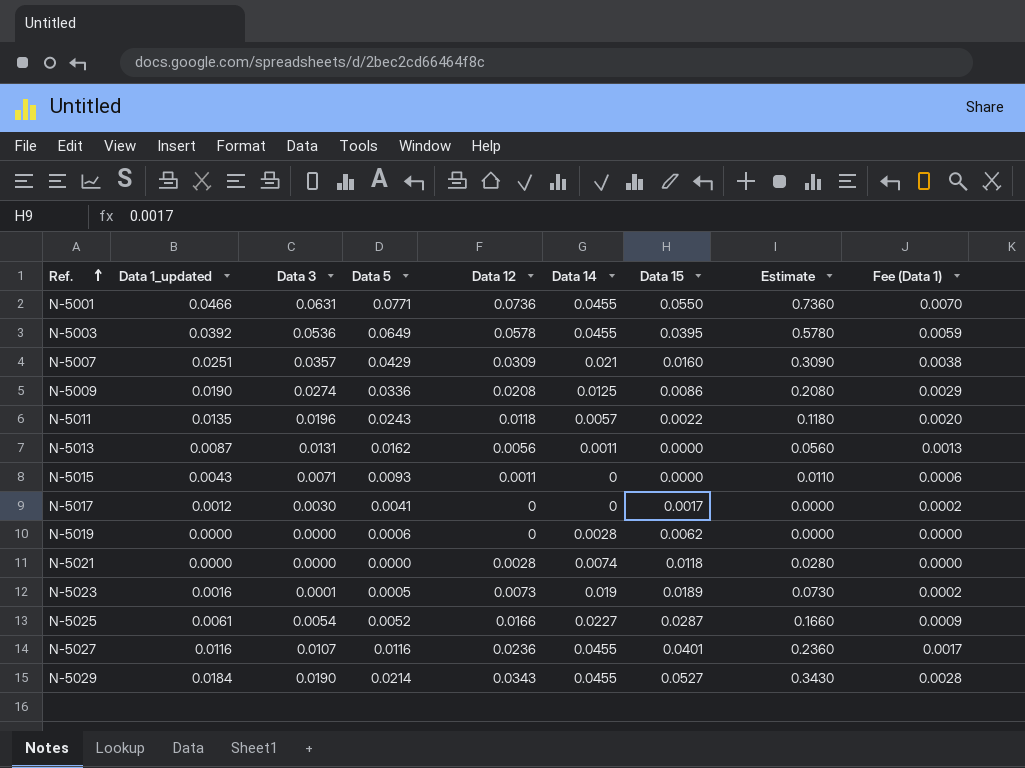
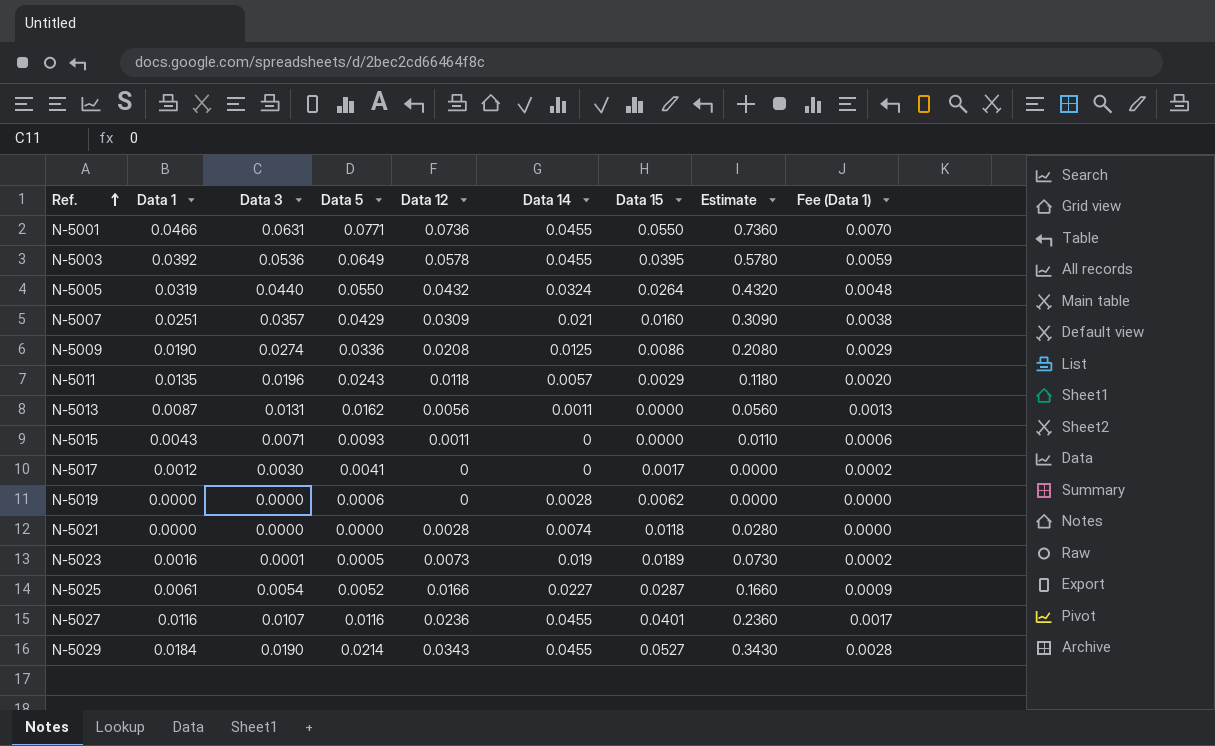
column name: Data 1_updated -> Data 1
row N-5005: none -> 0.0319 | 0.0440 | 0.0550 | 0.0432 | 0.0324 | 0.0264 | 0.4320 | 0.0048
N-5011 | Data 15: 0.0022 -> 0.0029

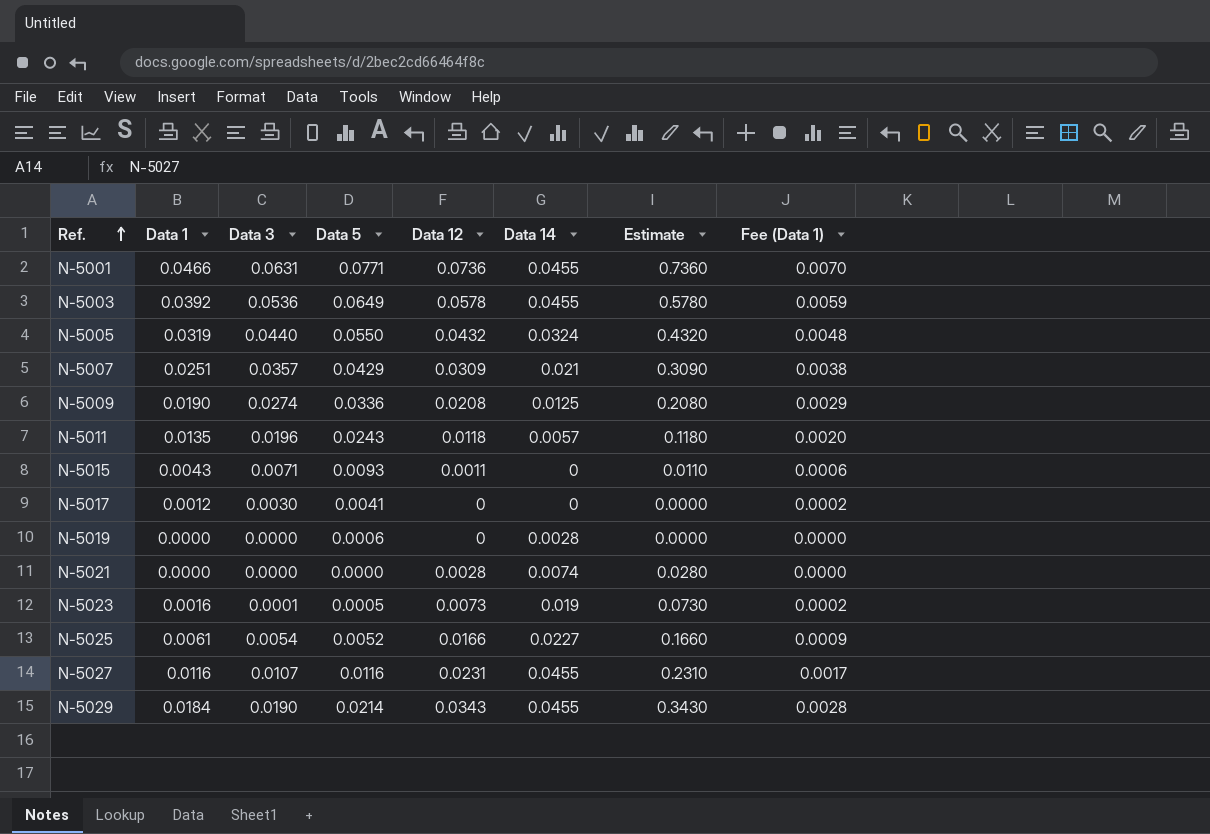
column Data 15 | position: 7 -> none
row N-5013: 0.0087 | 0.0131 | 0.0162 | 0.0056 | 0.0011 | 0.0000 | 0.0560 | 0.0013 -> none
N-5027 | Data 12: 0.0236 -> 0.0231
N-5027 | Estimate: 0.2360 -> 0.2310

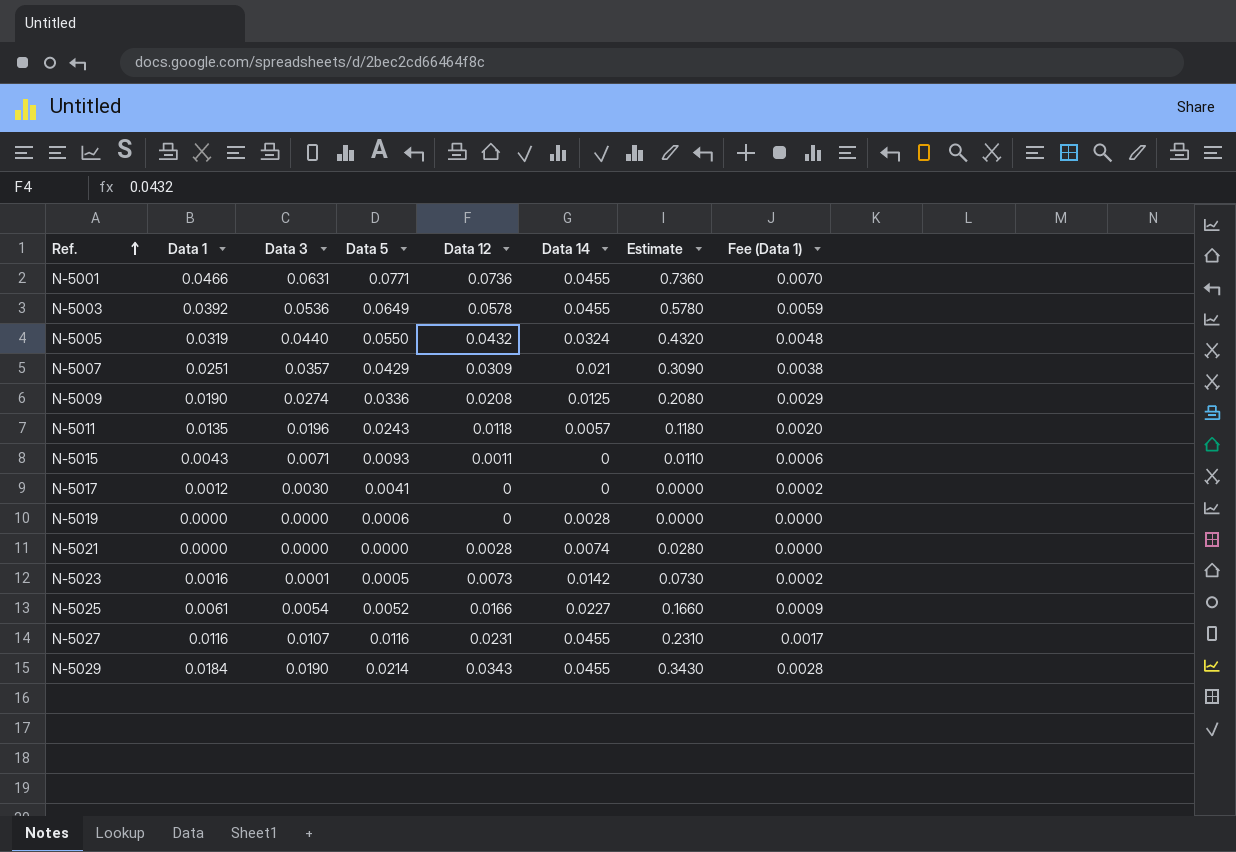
N-5023 | Data 14: 0.019 -> 0.0142

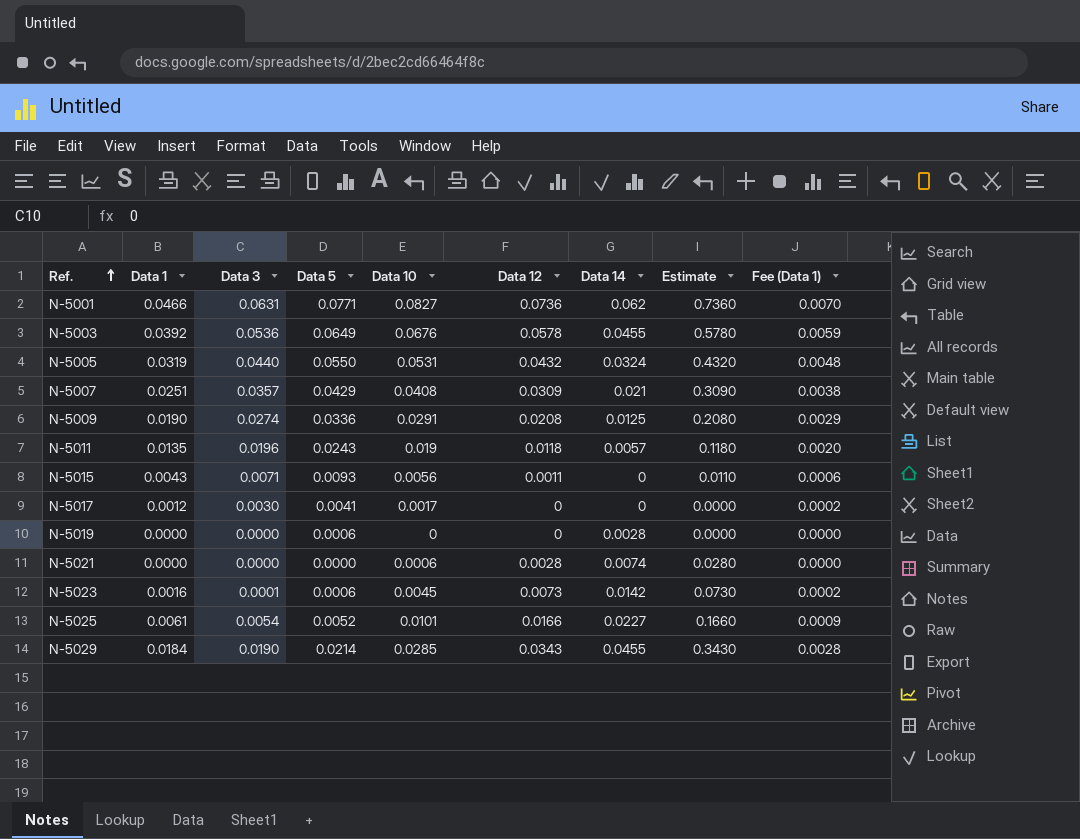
column Data 10 | position: none -> 5
row N-5027: 0.0116 | 0.0107 | 0.0116 | 0.0231 | 0.0455 | 0.2310 | 0.0017 -> none
N-5001 | Data 14: 0.0455 -> 0.062
N-5023 | Data 5: 0.0005 -> 0.0006

